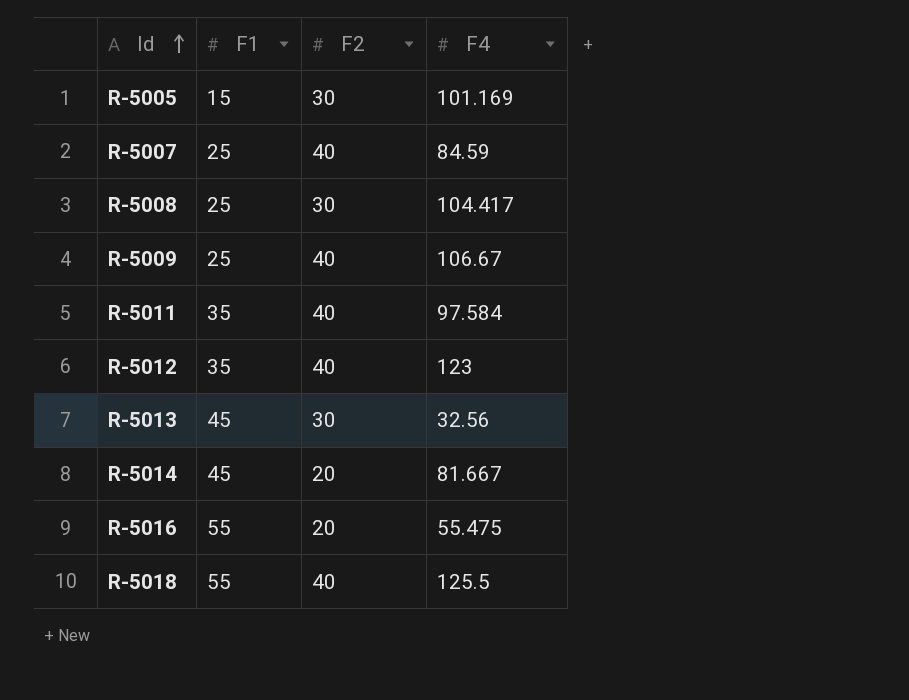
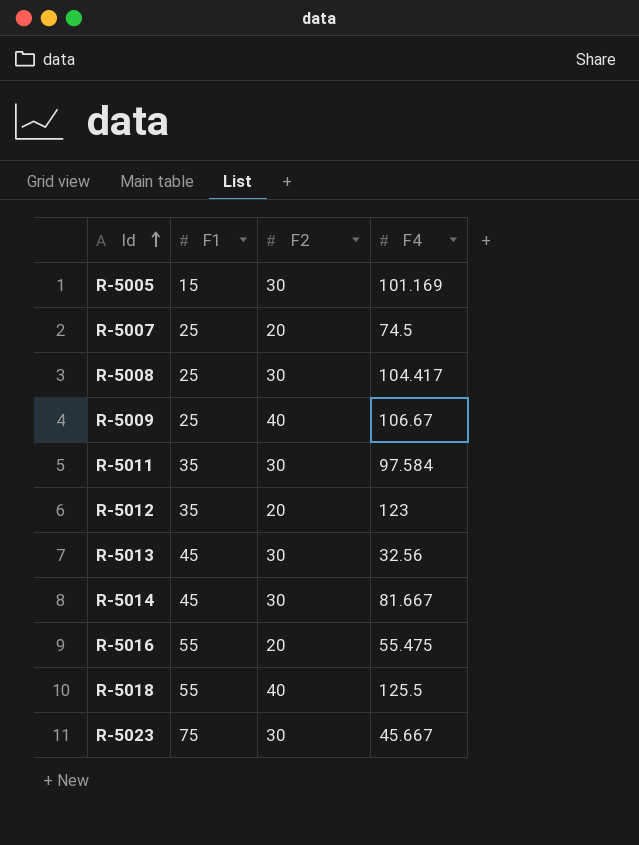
R-5007 | F2: 40 -> 20
R-5007 | F4: 84.59 -> 74.5
R-5011 | F2: 40 -> 30
R-5012 | F2: 40 -> 20
R-5014 | F2: 20 -> 30
row R-5023: none -> 75 | 30 | 45.667

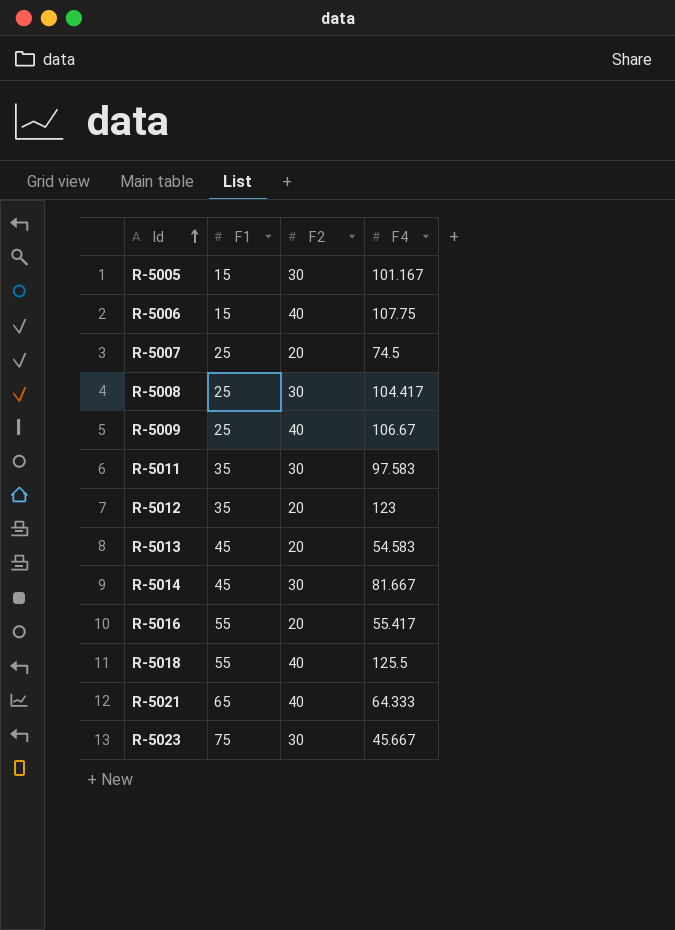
R-5005 | F4: 101.169 -> 101.167
row R-5006: none -> 15 | 40 | 107.75
R-5011 | F4: 97.584 -> 97.583
R-5013 | F2: 30 -> 20
R-5013 | F4: 32.56 -> 54.583
R-5016 | F4: 55.475 -> 55.417
row R-5021: none -> 65 | 40 | 64.333

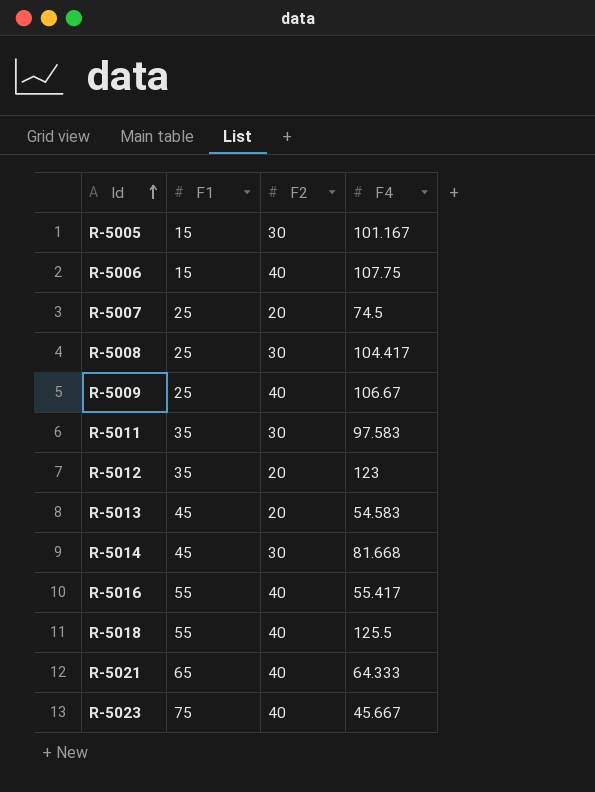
R-5014 | F4: 81.667 -> 81.668
R-5016 | F2: 20 -> 40
R-5023 | F2: 30 -> 40

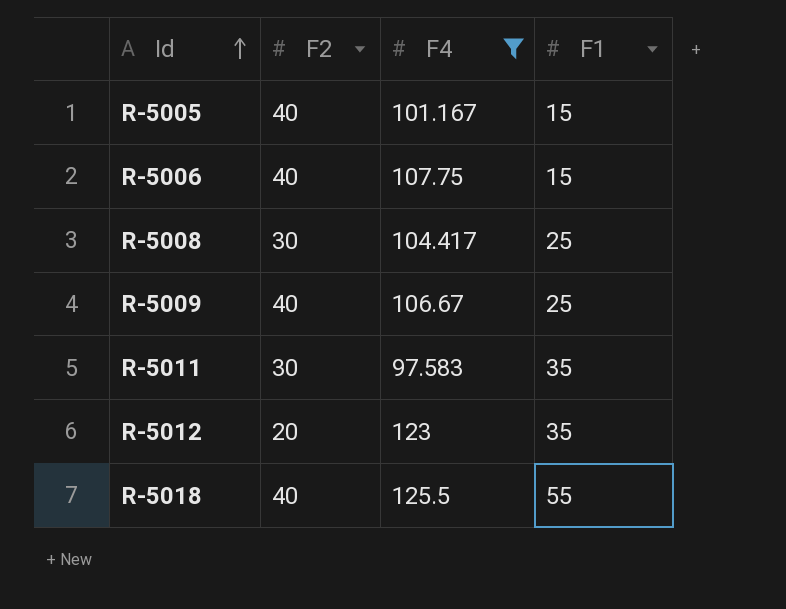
filter: none -> F4 >= 97.583
column F1 | position: 2 -> 4
R-5005 | F2: 30 -> 40

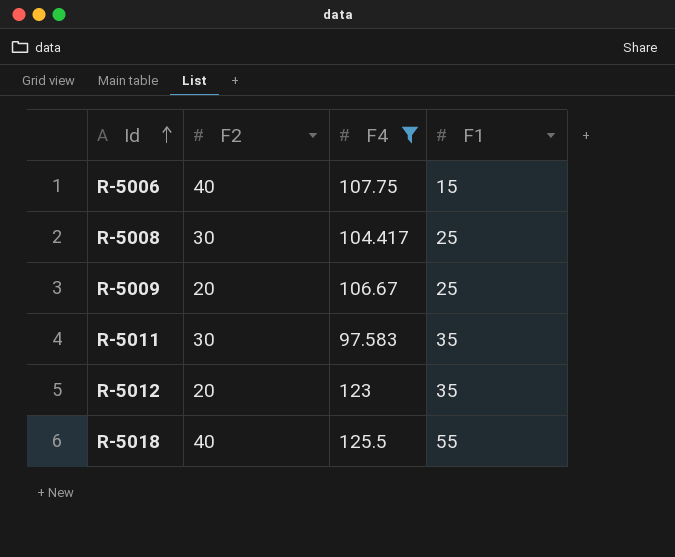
row R-5005: 40 | 101.167 | 15 -> none
R-5009 | F2: 40 -> 20

